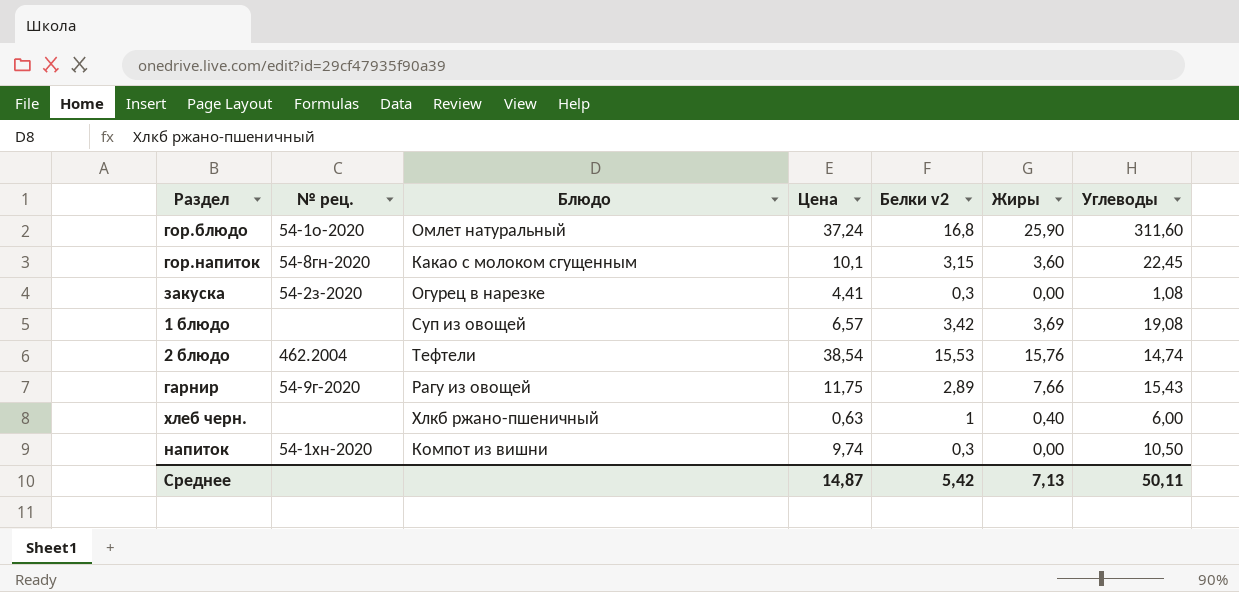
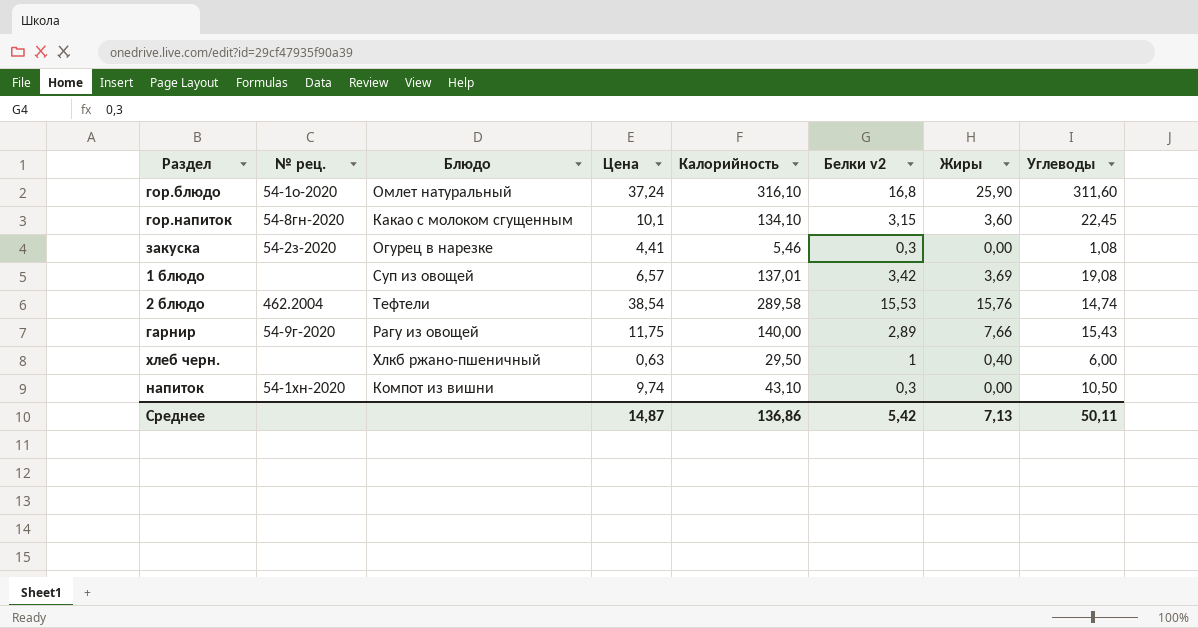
column Калорийность | position: none -> 5

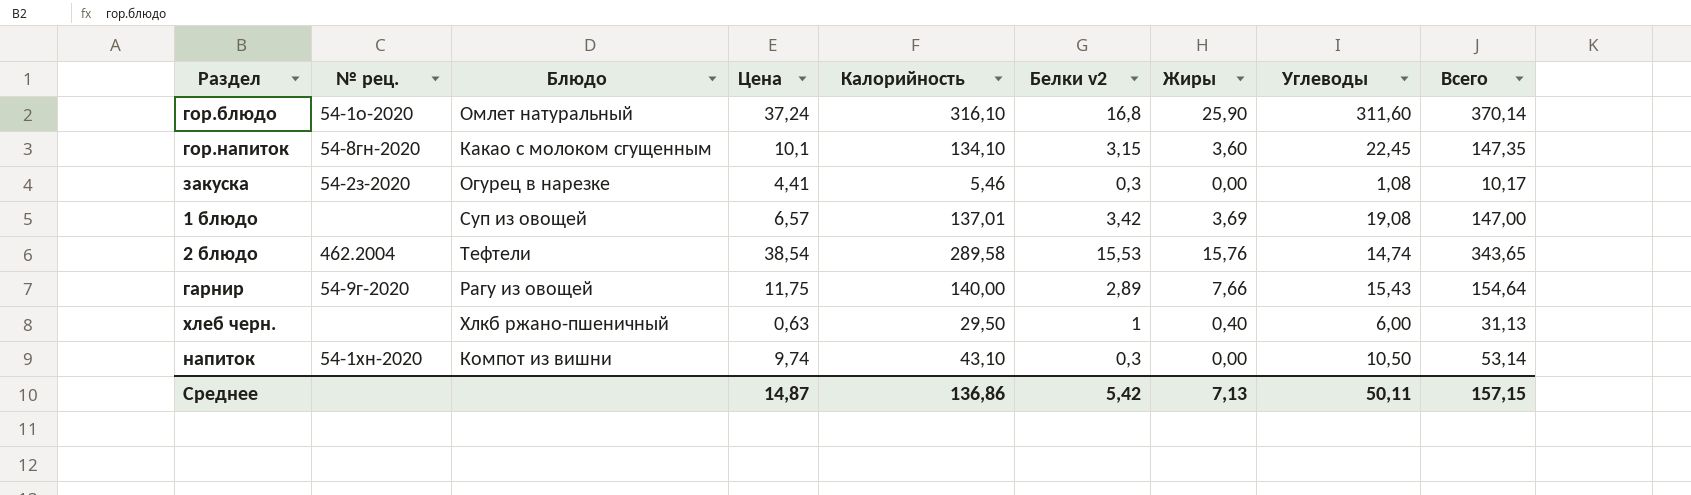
column Всего | formula: none -> [Цена] + [Калорийность] + [Белки v2]

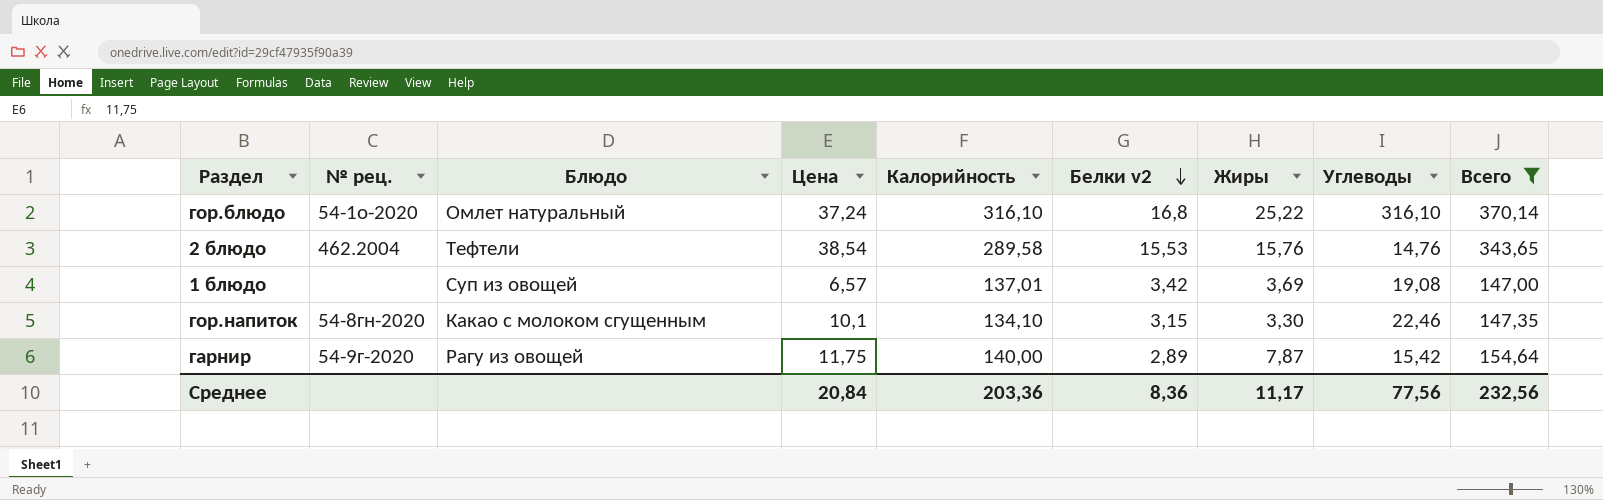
filter: none -> Всего >= 147,00
row order: none -> Белки v2 descending
гор.блюдо | Жиры: 25,90 -> 25,22
гор.блюдо | Углеводы: 311,60 -> 316,10
2 блюдо | Углеводы: 14,74 -> 14,76
гор.напиток | Жиры: 3,60 -> 3,30
гор.напиток | Углеводы: 22,45 -> 22,46
гарнир | Жиры: 7,66 -> 7,87
гарнир | Углеводы: 15,43 -> 15,42
Среднее | Цена: 14,87 -> 20,84
Среднее | Калорийность: 136,86 -> 203,36
Среднее | Белки v2: 5,42 -> 8,36
Среднее | Жиры: 7,13 -> 11,17
Среднее | Углеводы: 50,11 -> 77,56
Среднее | Всего: 157,15 -> 232,56

